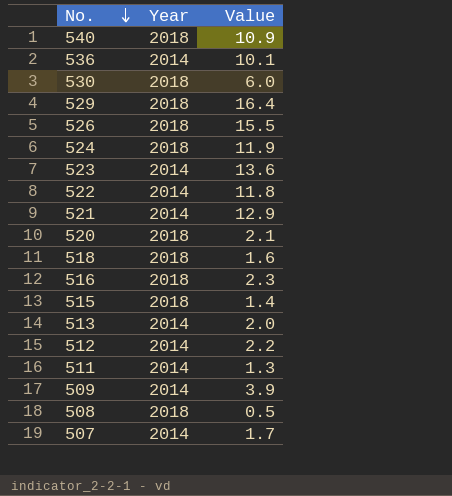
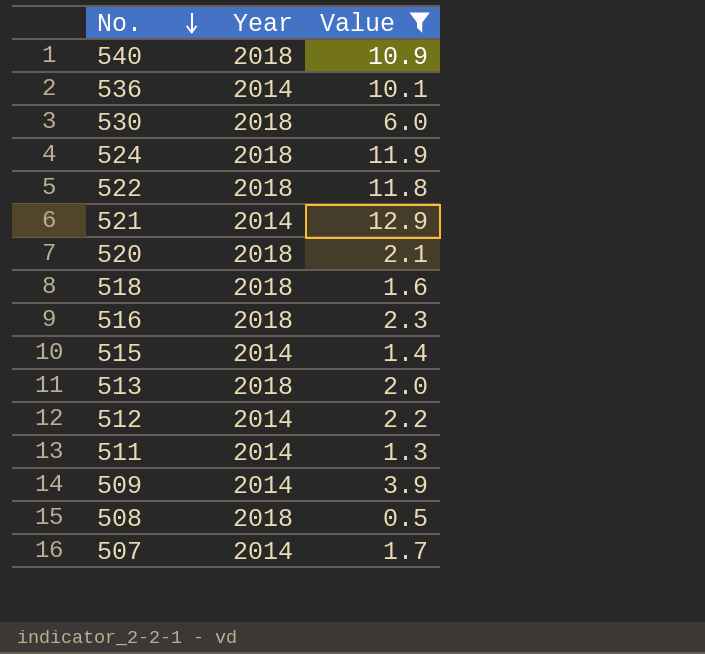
filter: none -> Value <= 12.9
522 | Year: 2014 -> 2018
515 | Year: 2018 -> 2014
513 | Year: 2014 -> 2018

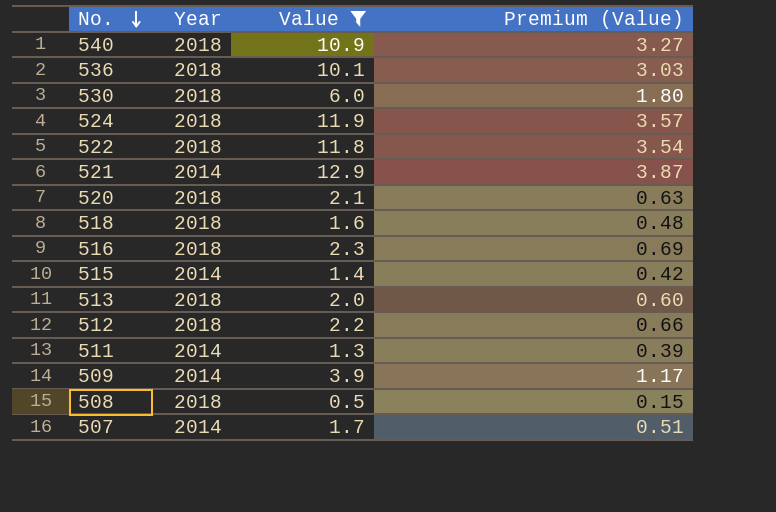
column Premium (Value) | formula: none -> [Value] * 0.3
536 | Year: 2014 -> 2018
512 | Year: 2014 -> 2018

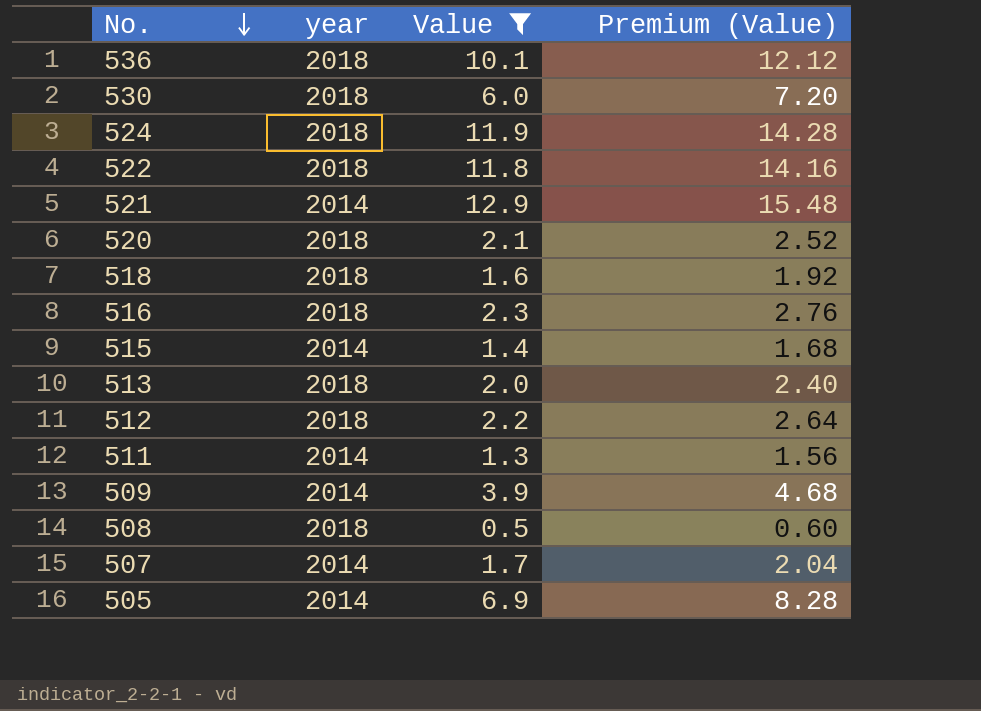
column name: Year -> year
column Premium (Value) | formula: [Value] * 0.3 -> [Value] * 1.2
row 540: 2018 | 10.9 | 3.27 -> none
row 505: none -> 2014 | 6.9 | 8.28

